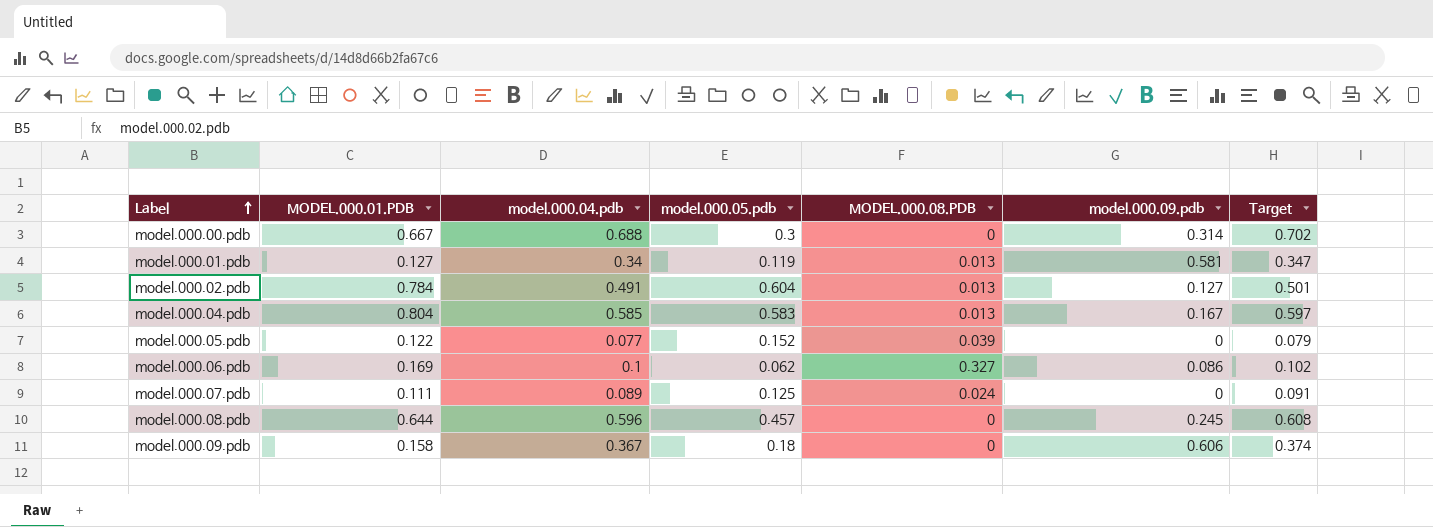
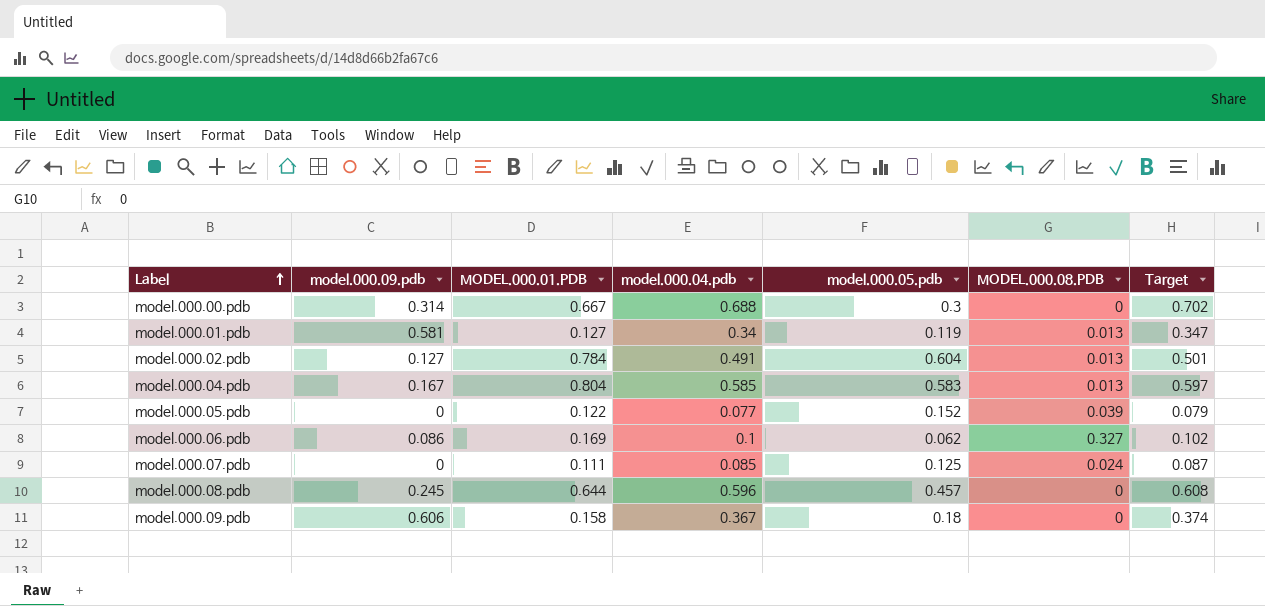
column model.000.09.pdb | position: 6 -> 2
model.000.07.pdb | model.000.04.pdb: 0.089 -> 0.085
model.000.07.pdb | Target: 0.091 -> 0.087

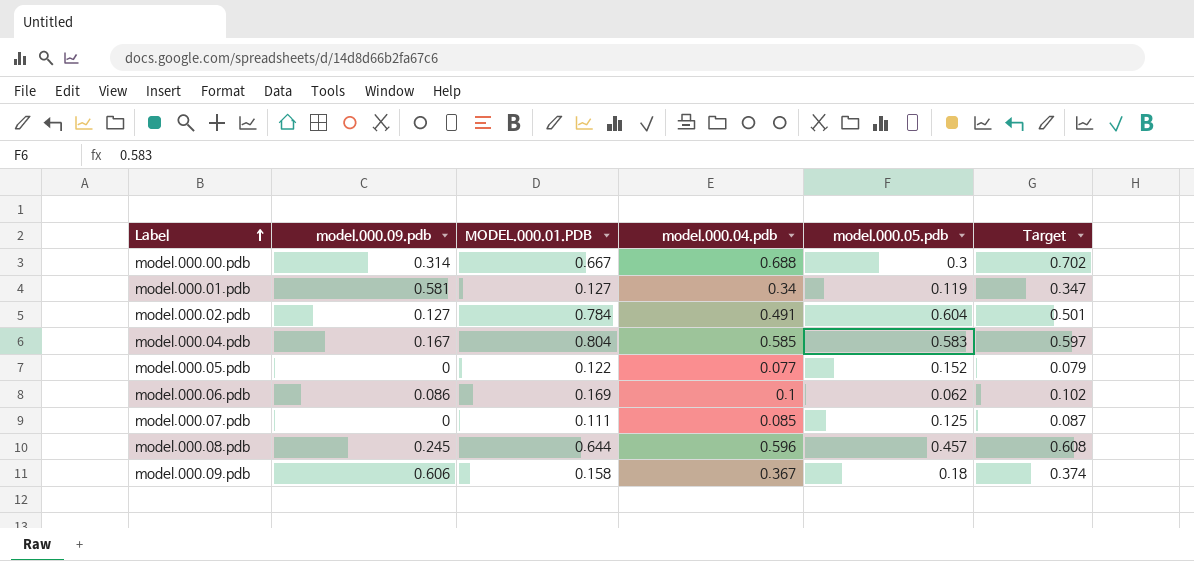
column MODEL.000.08.PDB | position: 6 -> none

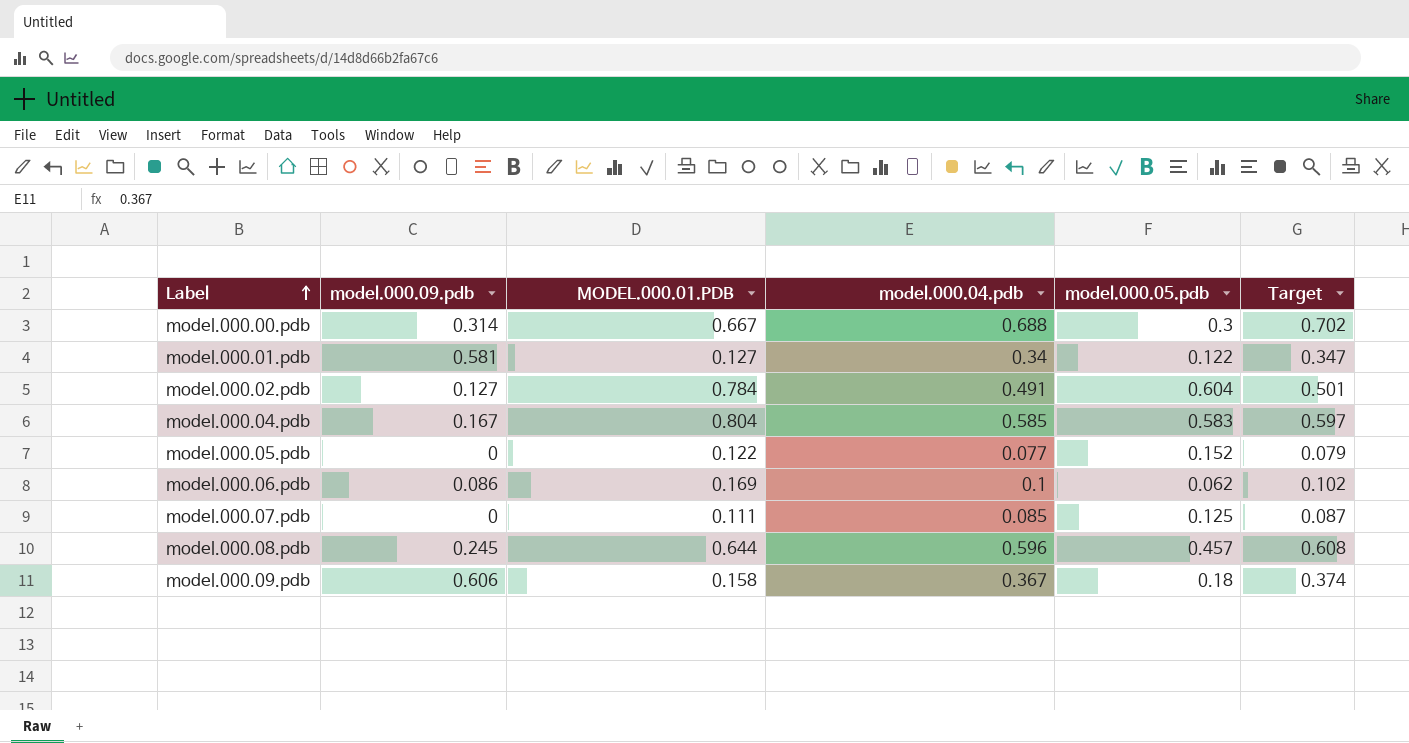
model.000.01.pdb | model.000.05.pdb: 0.119 -> 0.122

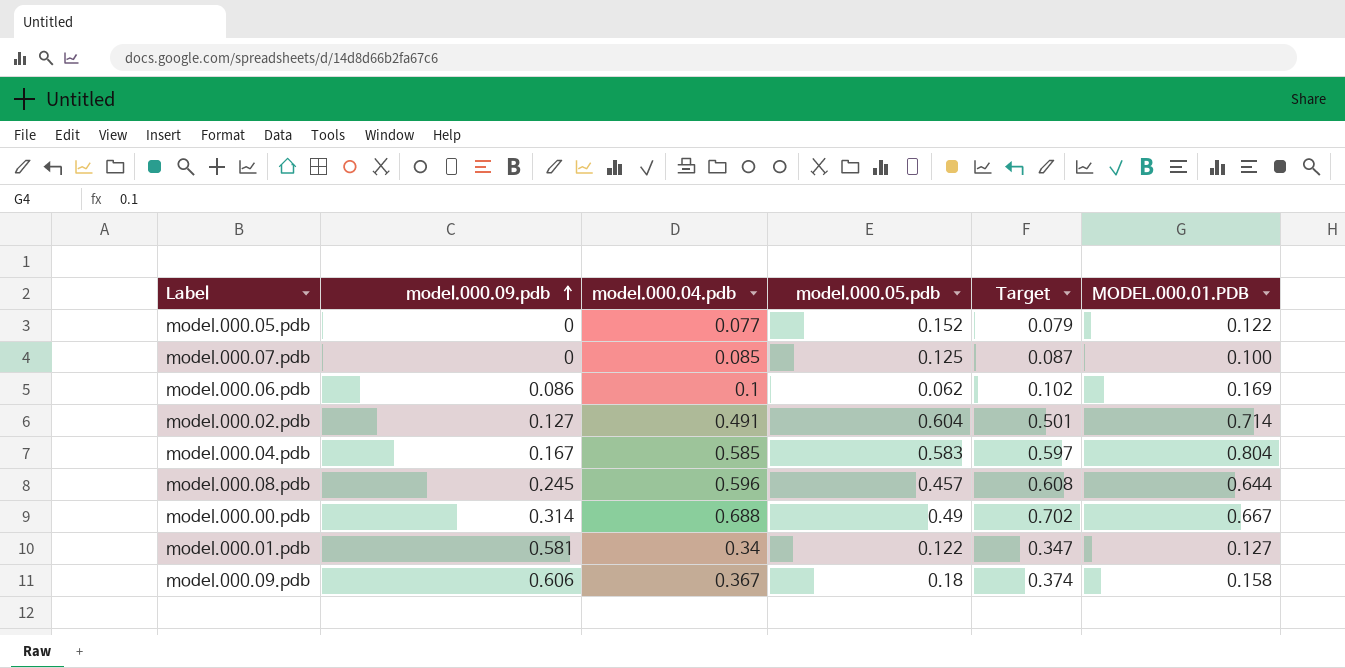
row order: Label ascending -> model.000.09.pdb ascending
column MODEL.000.01.PDB | position: 3 -> 6
model.000.07.pdb | MODEL.000.01.PDB: 0.111 -> 0.100
model.000.02.pdb | MODEL.000.01.PDB: 0.784 -> 0.714
model.000.00.pdb | model.000.05.pdb: 0.3 -> 0.49

